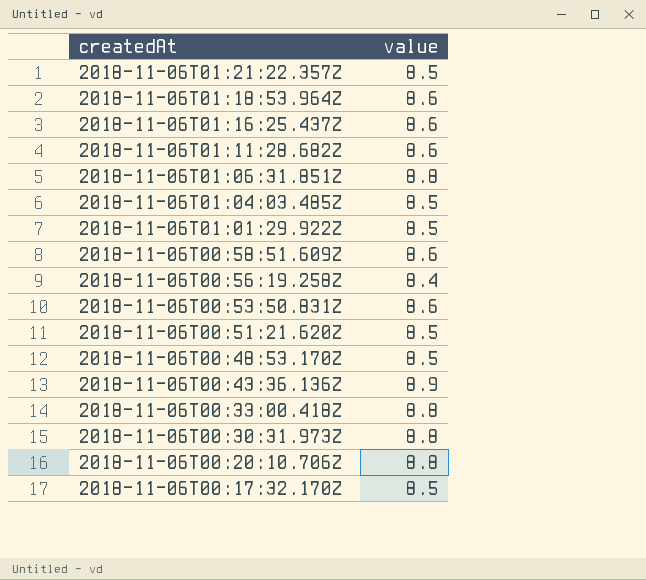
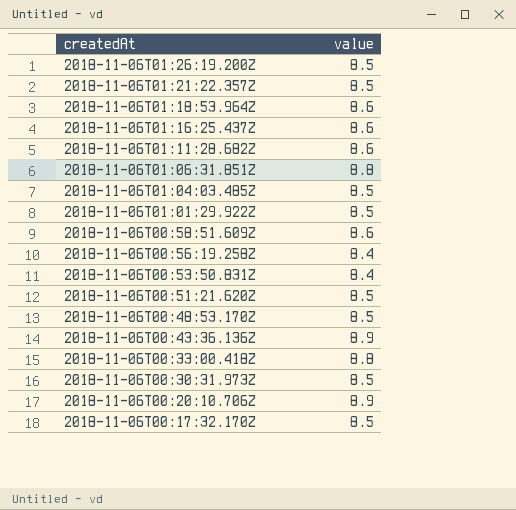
row 2018-11-06T01:26:19.200Z: none -> 8.5
2018-11-06T00:53:50.831Z | value: 8.6 -> 8.4
2018-11-06T00:30:31.973Z | value: 8.8 -> 8.5
2018-11-06T00:20:10.706Z | value: 8.8 -> 8.9

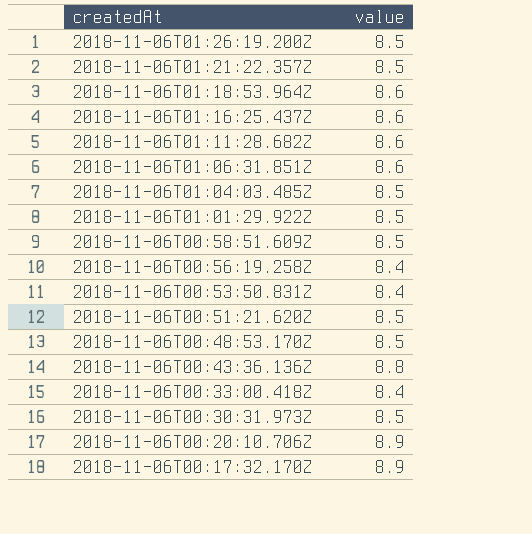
2018-11-06T01:06:31.851Z | value: 8.8 -> 8.6
2018-11-06T00:58:51.609Z | value: 8.6 -> 8.5
2018-11-06T00:43:36.136Z | value: 8.9 -> 8.8
2018-11-06T00:33:00.418Z | value: 8.8 -> 8.4
2018-11-06T00:17:32.170Z | value: 8.5 -> 8.9

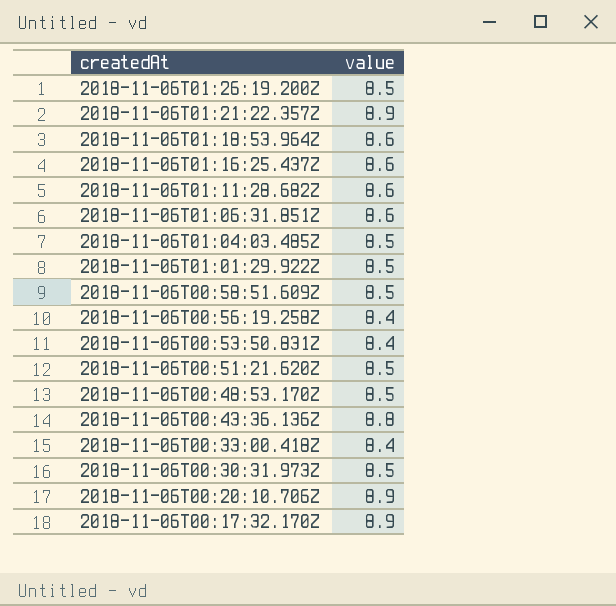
2018-11-06T01:21:22.357Z | value: 8.5 -> 8.9

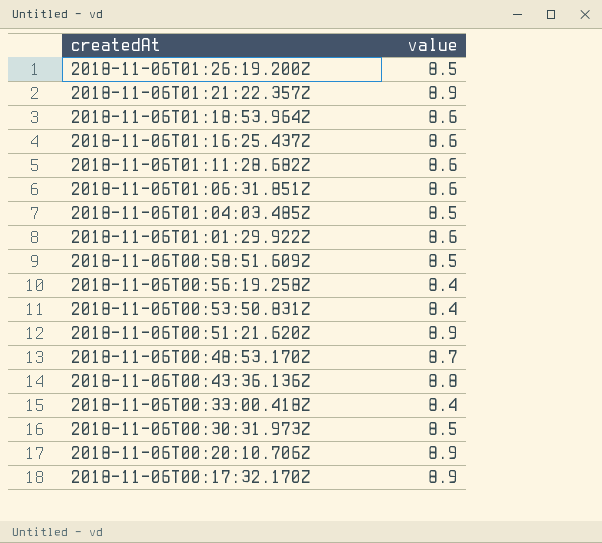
2018-11-06T01:01:29.922Z | value: 8.5 -> 8.6
2018-11-06T00:51:21.620Z | value: 8.5 -> 8.9
2018-11-06T00:48:53.170Z | value: 8.5 -> 8.7

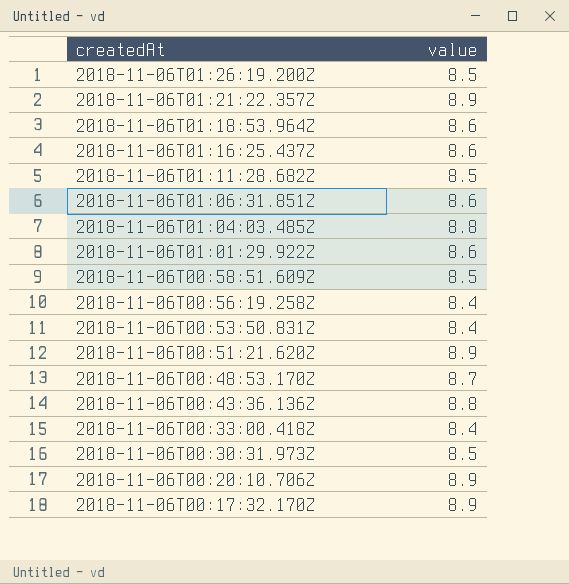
2018-11-06T01:11:28.682Z | value: 8.6 -> 8.5
2018-11-06T01:04:03.485Z | value: 8.5 -> 8.8

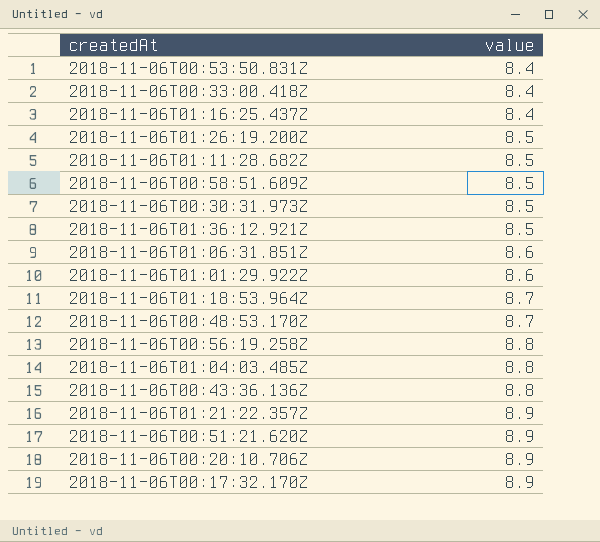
row order: createdAt descending -> value ascending
2018-11-06T01:16:25.437Z | value: 8.6 -> 8.4
row 2018-11-06T01:36:12.921Z: none -> 8.5
2018-11-06T01:18:53.964Z | value: 8.6 -> 8.7
2018-11-06T00:56:19.258Z | value: 8.4 -> 8.8

